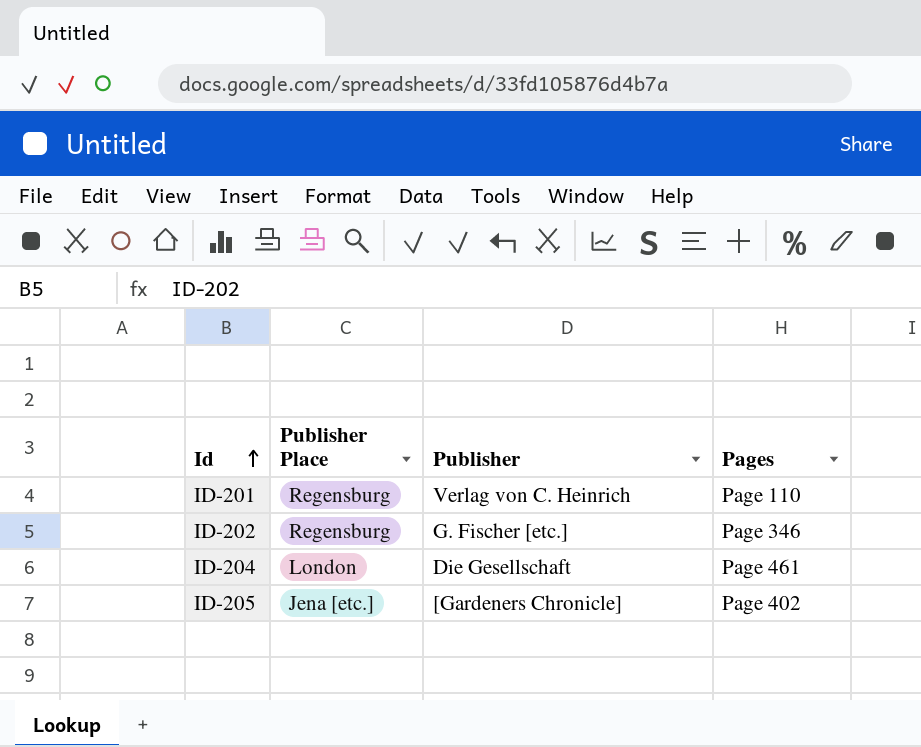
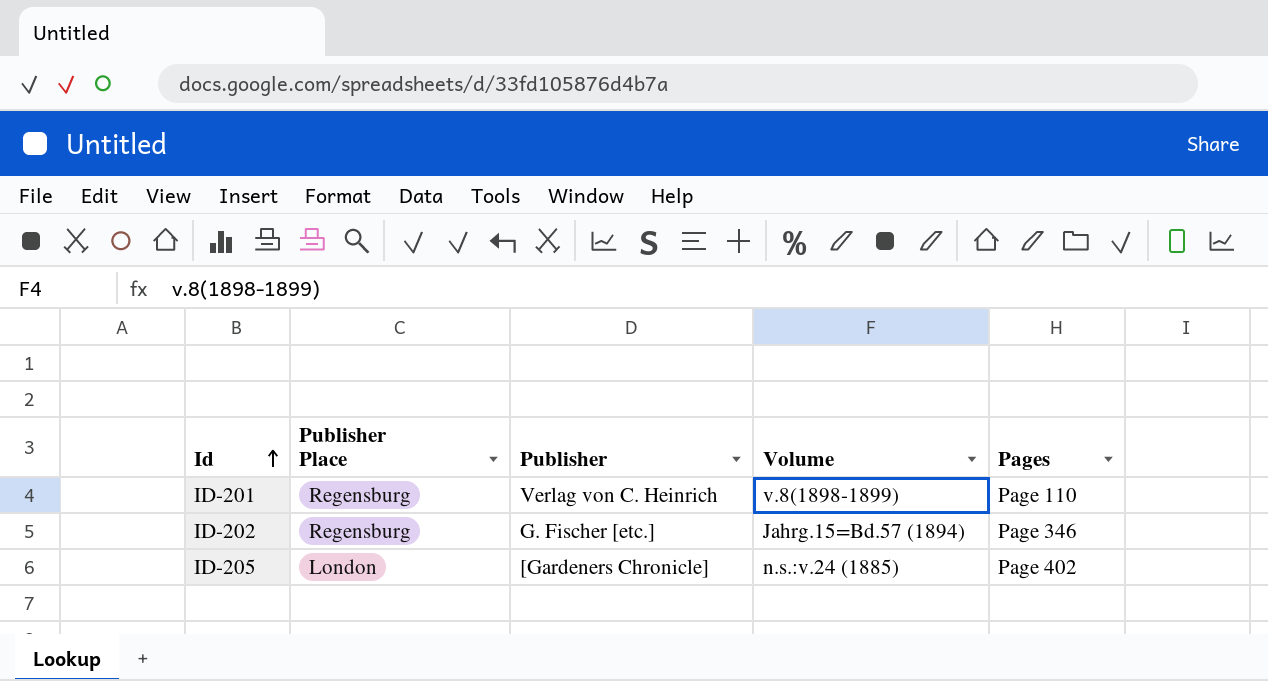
column Volume | position: none -> 4
row ID-204: London | Die Gesellschaft | Page 461 -> none
ID-205 | Publisher Place: Jena [etc.] -> London

